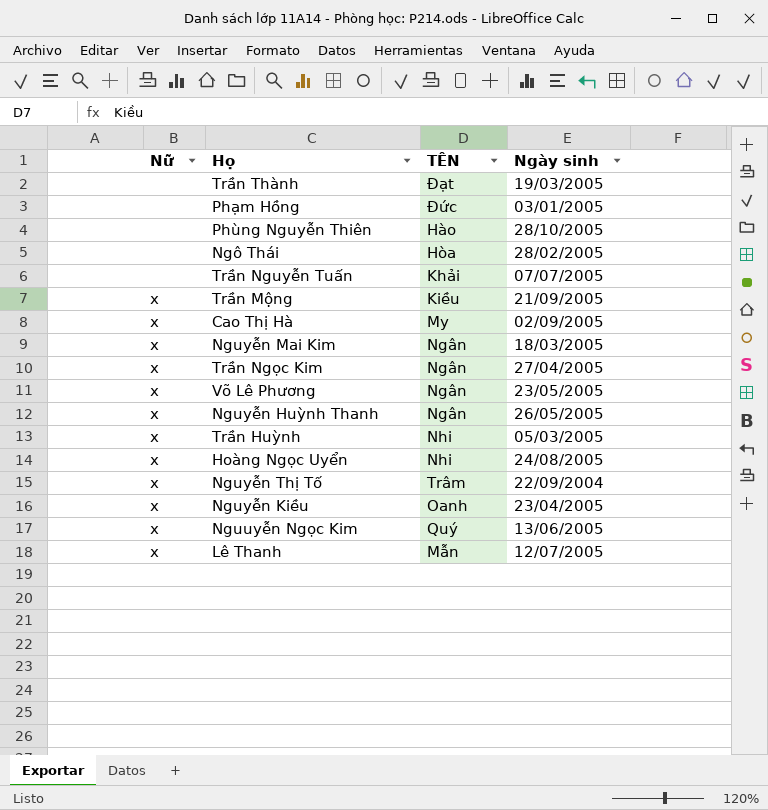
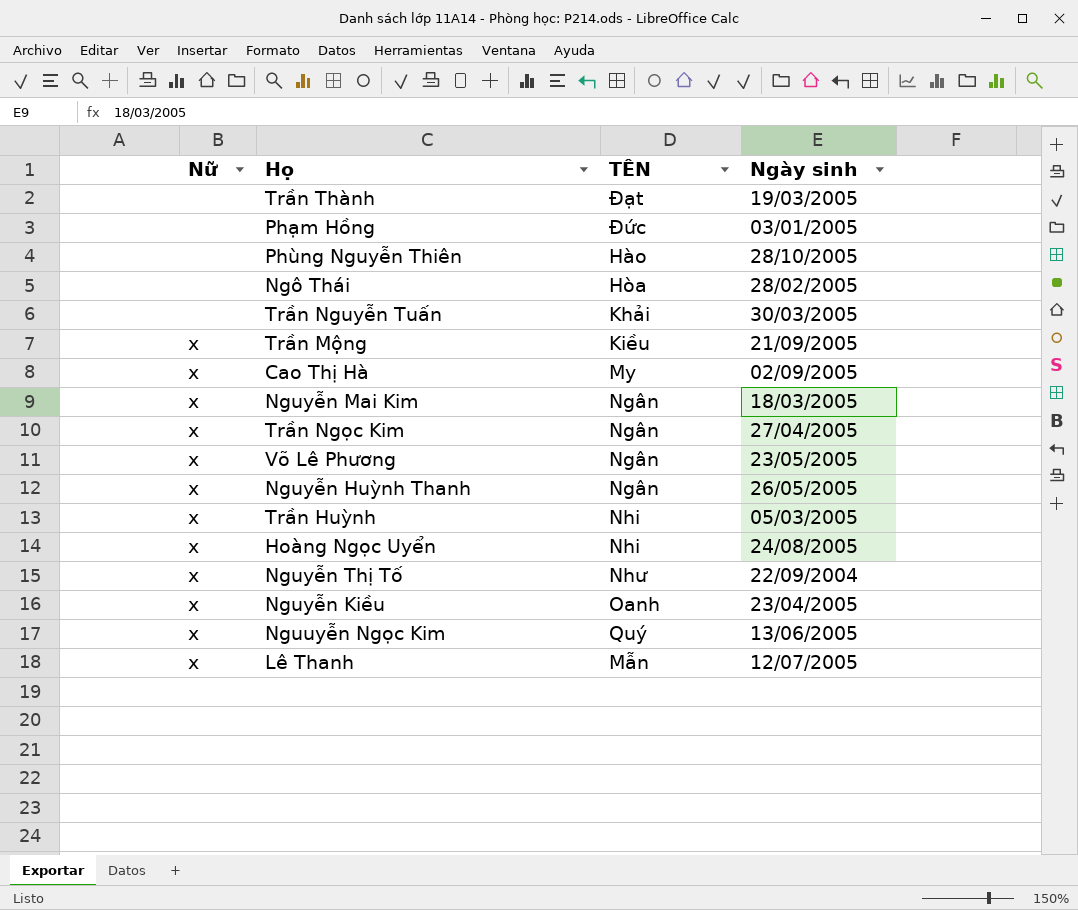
Trần Nguyễn Tuấn | Ngày sinh: 07/07/2005 -> 30/03/2005
Nguyễn Thị Tố | TÊN: Trâm -> Như

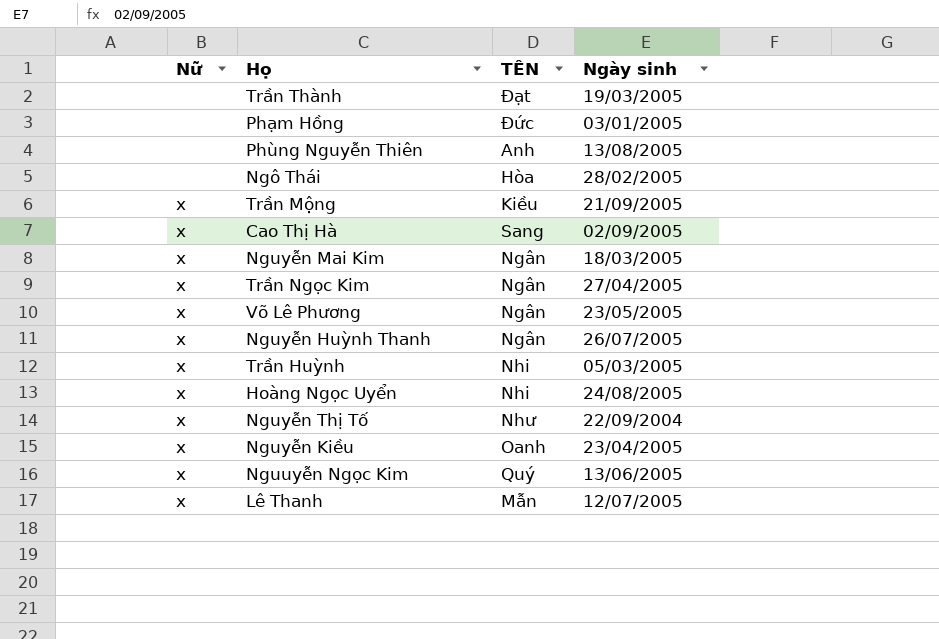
row Trần Nguyễn Tuấn: none | Khải | 30/03/2005 -> none
Phùng Nguyễn Thiên | TÊN: Hào -> Anh
Phùng Nguyễn Thiên | Ngày sinh: 28/10/2005 -> 13/08/2005
Cao Thị Hà | TÊN: My -> Sang
Nguyễn Huỳnh Thanh | Ngày sinh: 26/05/2005 -> 26/07/2005

